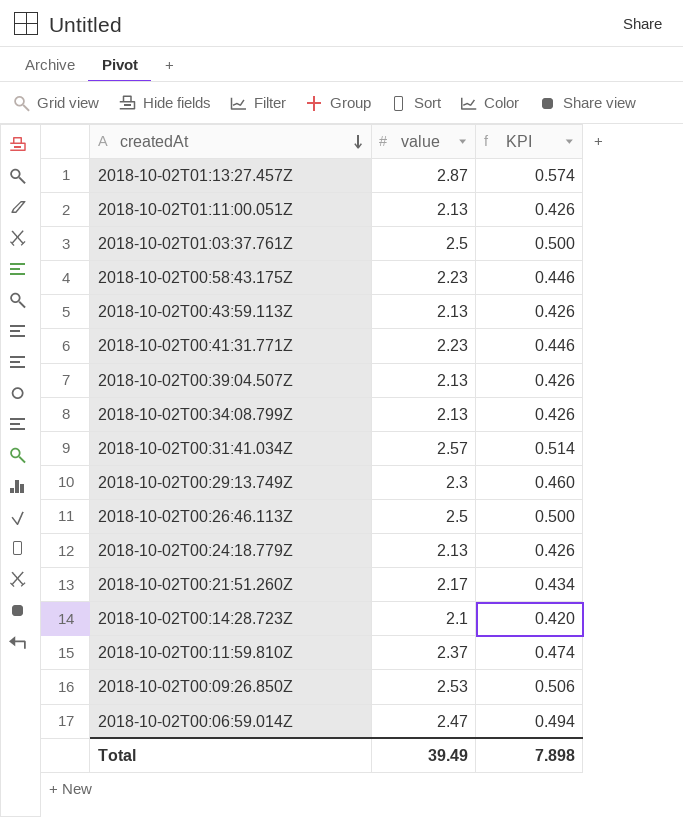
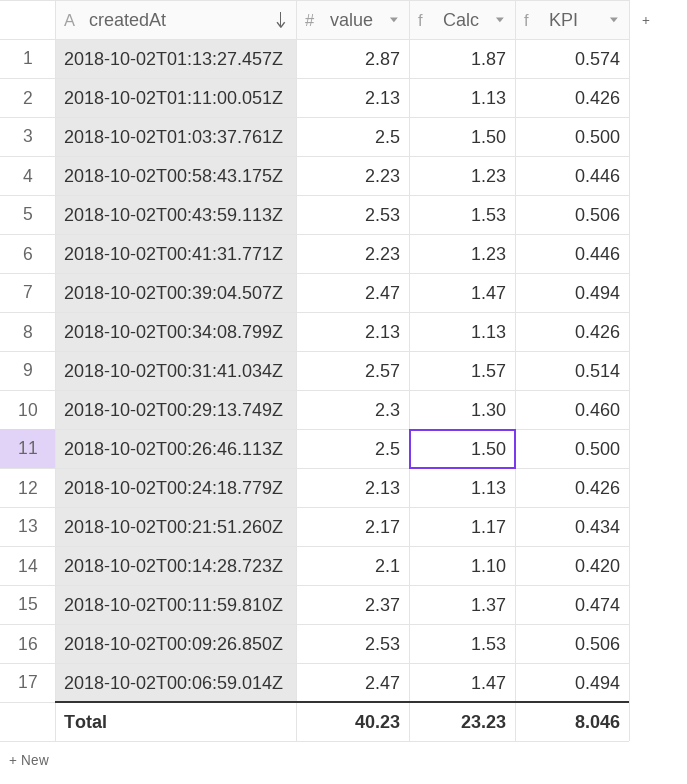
column Calc | formula: none -> [value] - 1
2018-10-02T00:43:59.113Z | value: 2.13 -> 2.53
2018-10-02T00:43:59.113Z | KPI: 0.426 -> 0.506
2018-10-02T00:39:04.507Z | value: 2.13 -> 2.47
2018-10-02T00:39:04.507Z | KPI: 0.426 -> 0.494
Total | value: 39.49 -> 40.23
Total | KPI: 7.898 -> 8.046

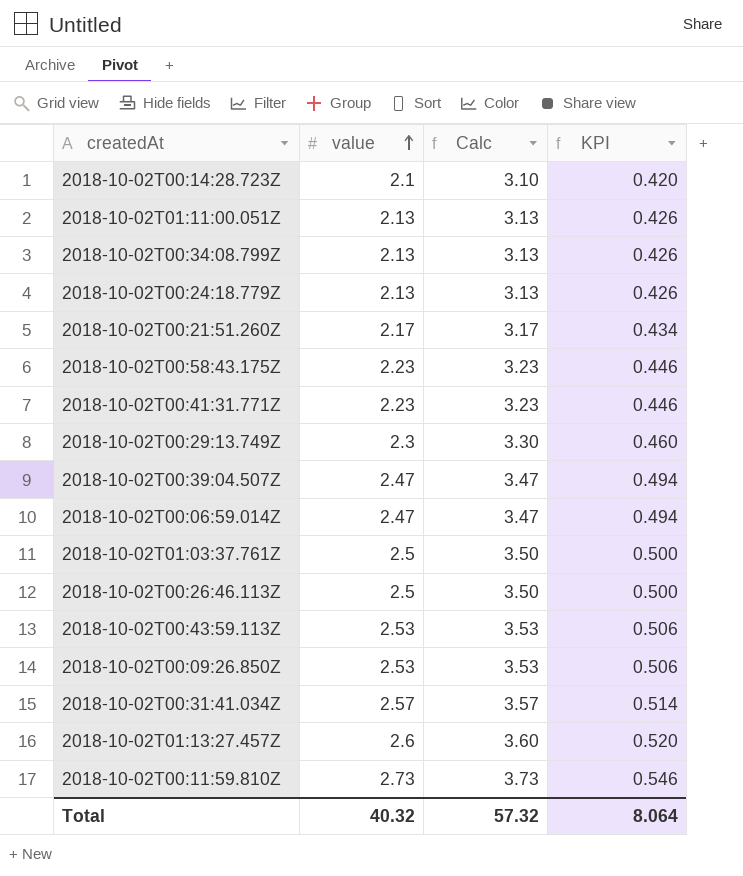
row order: createdAt descending -> value ascending
column Calc | formula: [value] - 1 -> [value] + 1
2018-10-02T01:13:27.457Z | value: 2.87 -> 2.6
2018-10-02T01:13:27.457Z | KPI: 0.574 -> 0.520
2018-10-02T00:11:59.810Z | value: 2.37 -> 2.73
2018-10-02T00:11:59.810Z | KPI: 0.474 -> 0.546
Total | value: 40.23 -> 40.32
Total | Calc: 23.23 -> 57.32
Total | KPI: 8.046 -> 8.064

